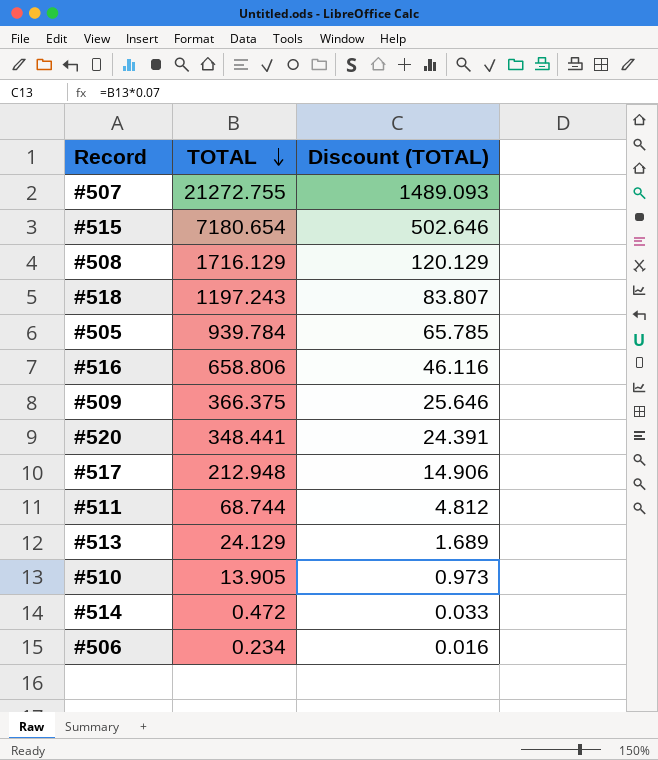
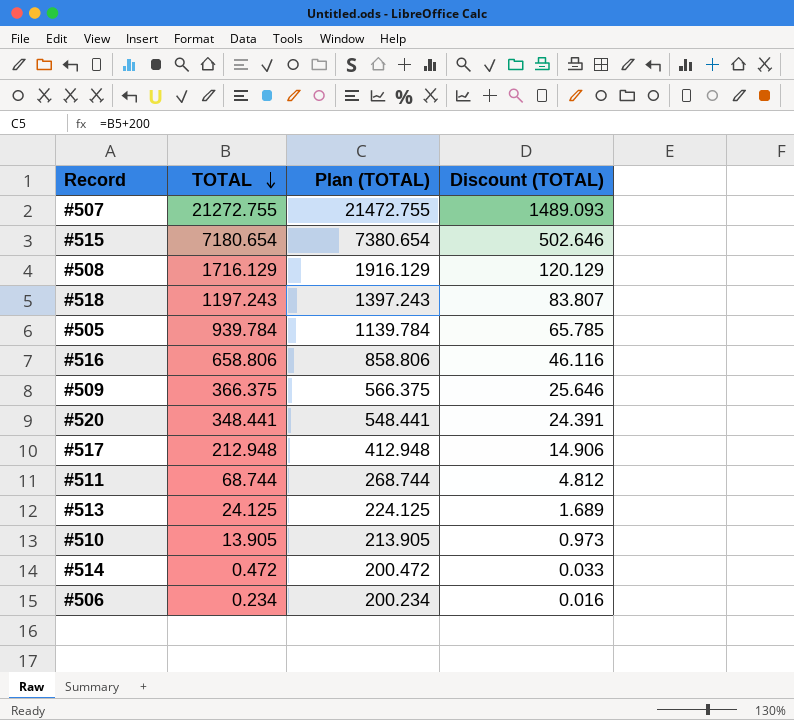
column Plan (TOTAL) | formula: none -> [TOTAL] + 200
#513 | TOTAL: 24.129 -> 24.125

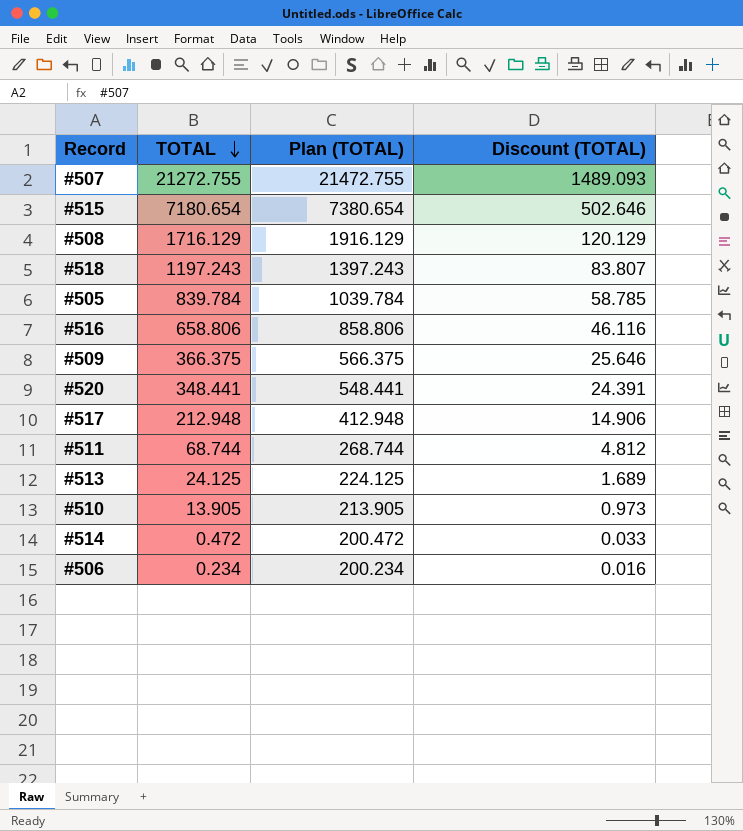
#505 | TOTAL: 939.784 -> 839.784
#505 | Plan (TOTAL): 1139.784 -> 1039.784
#505 | Discount (TOTAL): 65.785 -> 58.785

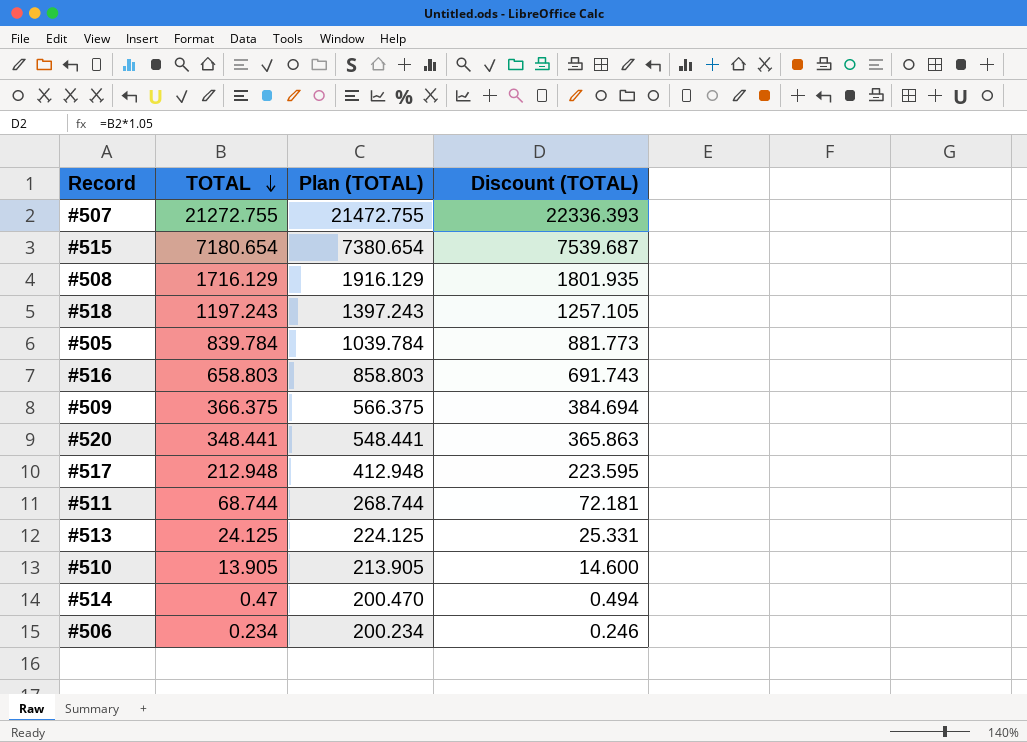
column Discount (TOTAL) | formula: [TOTAL] * 0.07 -> [TOTAL] * 1.05
#516 | TOTAL: 658.806 -> 658.803
#516 | Plan (TOTAL): 858.806 -> 858.803
#514 | TOTAL: 0.472 -> 0.47
#514 | Plan (TOTAL): 200.472 -> 200.470

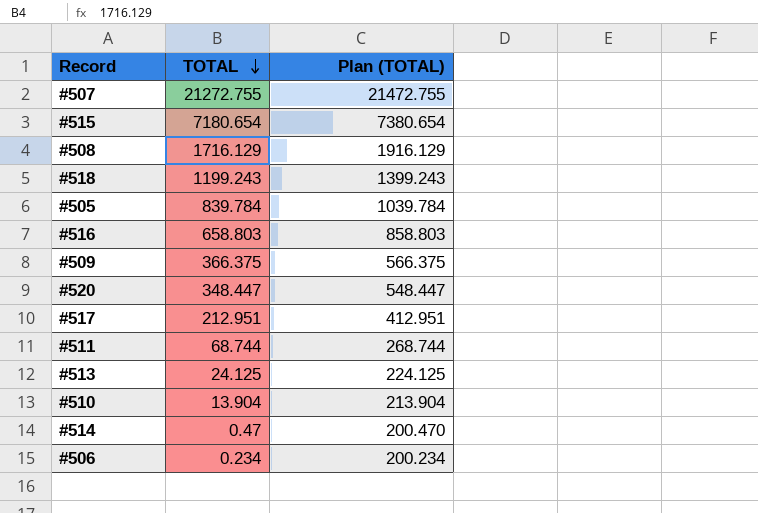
column Discount (TOTAL) | formula: [TOTAL] * 1.05 -> none
#518 | TOTAL: 1197.243 -> 1199.243
#518 | Plan (TOTAL): 1397.243 -> 1399.243
#520 | TOTAL: 348.441 -> 348.447
#520 | Plan (TOTAL): 548.441 -> 548.447
#517 | TOTAL: 212.948 -> 212.951
#517 | Plan (TOTAL): 412.948 -> 412.951
#510 | TOTAL: 13.905 -> 13.904
#510 | Plan (TOTAL): 213.905 -> 213.904

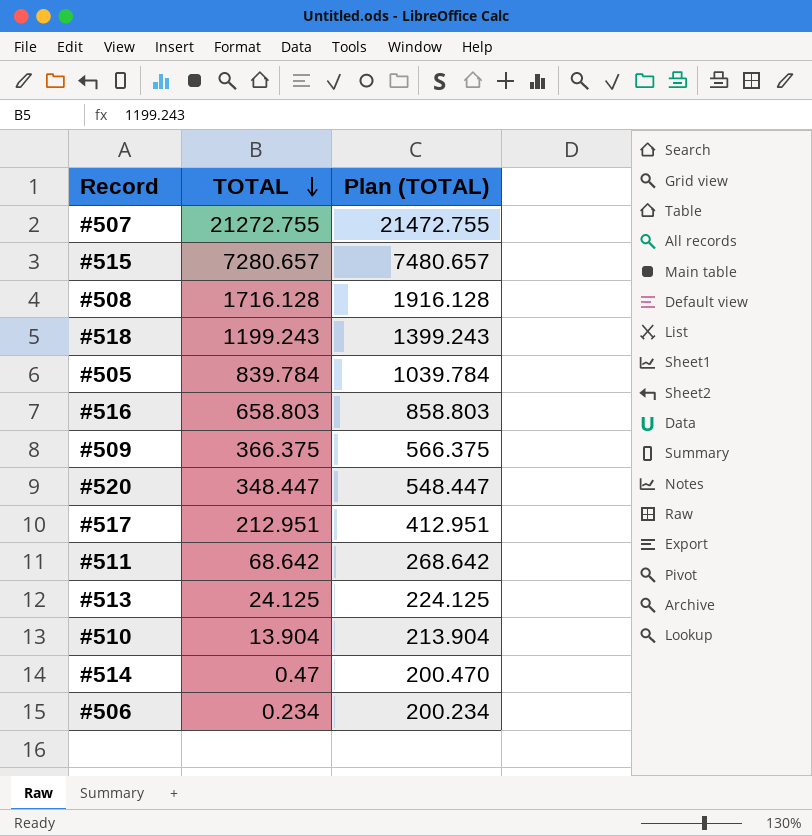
#515 | TOTAL: 7180.654 -> 7280.657
#515 | Plan (TOTAL): 7380.654 -> 7480.657
#508 | TOTAL: 1716.129 -> 1716.128
#508 | Plan (TOTAL): 1916.129 -> 1916.128
#511 | TOTAL: 68.744 -> 68.642
#511 | Plan (TOTAL): 268.744 -> 268.642

